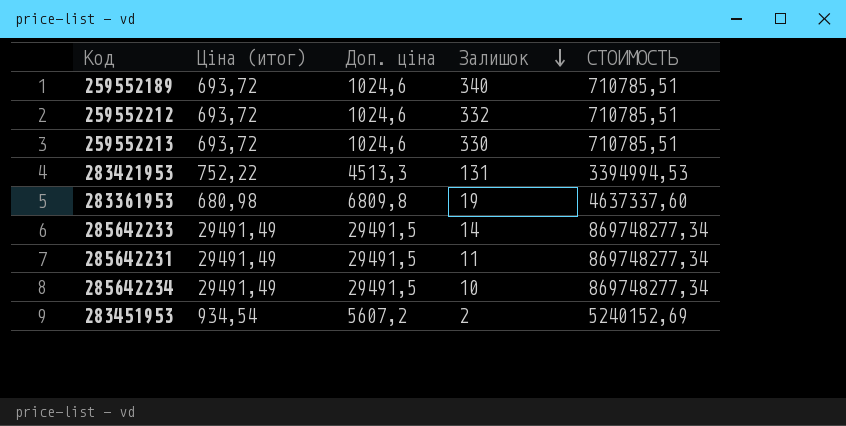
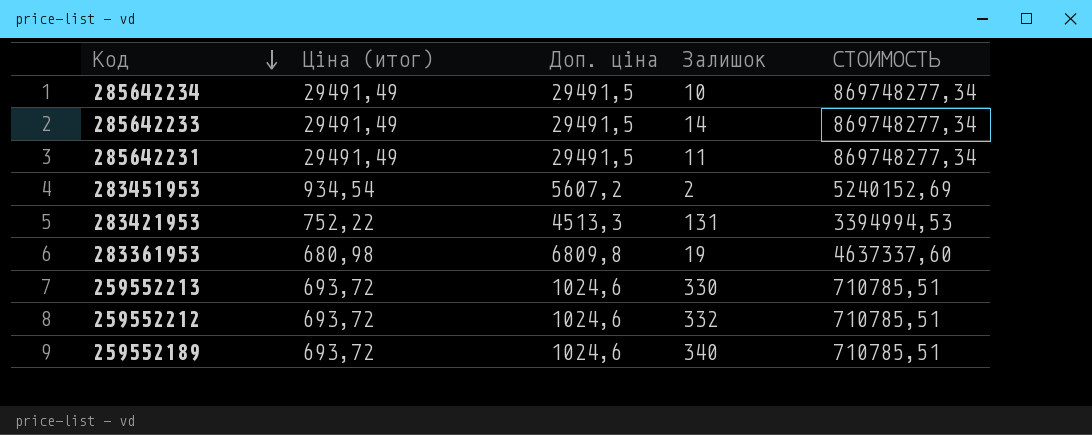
row order: Залишок descending -> Код descending

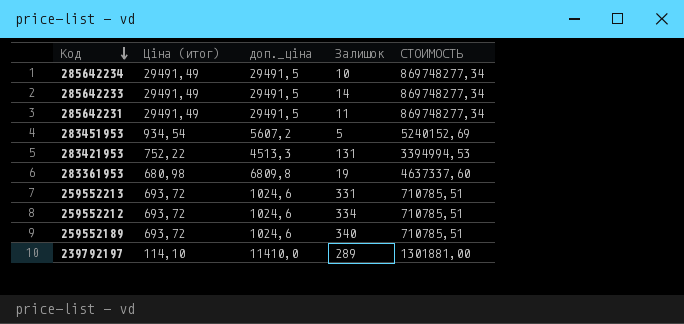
column name: Доп. ціна -> доп._ціна
283451953 | Залишок: 2 -> 5
259552213 | Залишок: 330 -> 331
259552212 | Залишок: 332 -> 334
row 239792197: none -> 114,10 | 11410,0 | 289 | 1301881,00

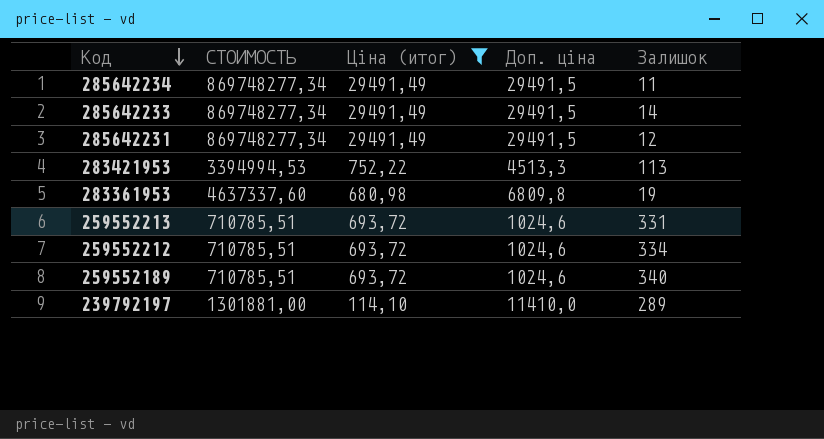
filter: none -> Ціна (итог) != 934,54
column СТОИМОСТЬ | position: 5 -> 2
column name: доп._ціна -> Доп. ціна
285642234 | Залишок: 10 -> 11
285642231 | Залишок: 11 -> 12
283421953 | Залишок: 131 -> 113

